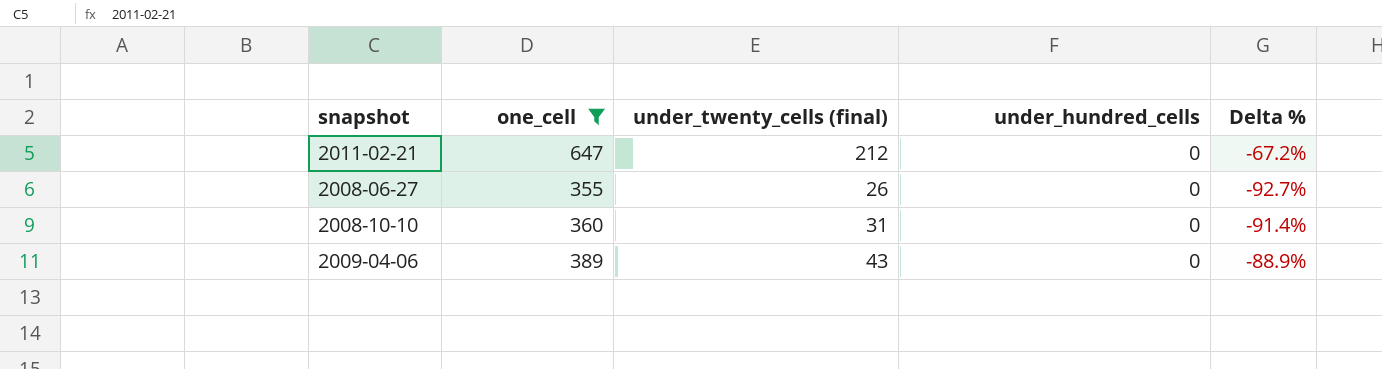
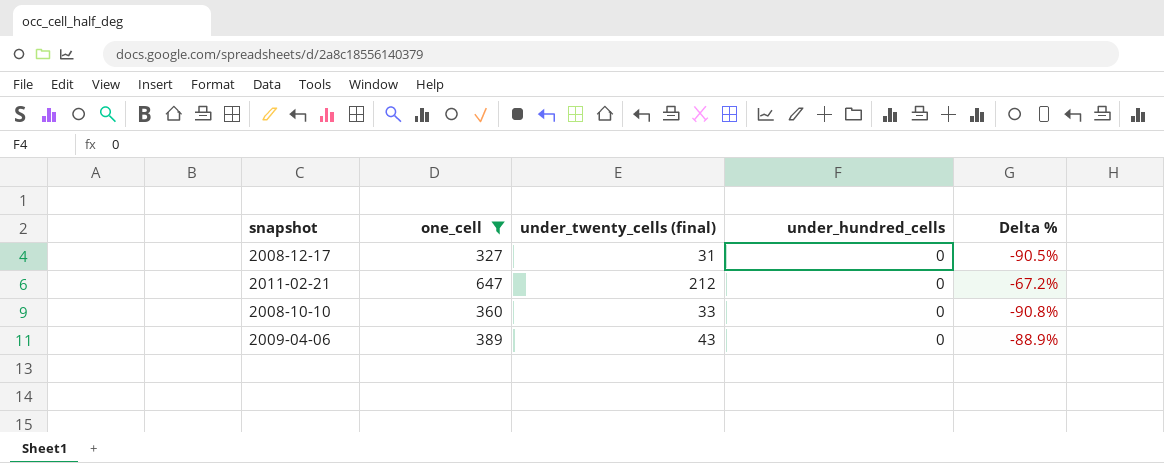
row 2008-06-27: 355 | 26 | 0 | -92.7% -> none
row 2008-12-17: none -> 327 | 31 | 0 | -90.5%
2008-10-10 | under_twenty_cells (final): 31 -> 33
2008-10-10 | Delta %: -91.4% -> -90.8%

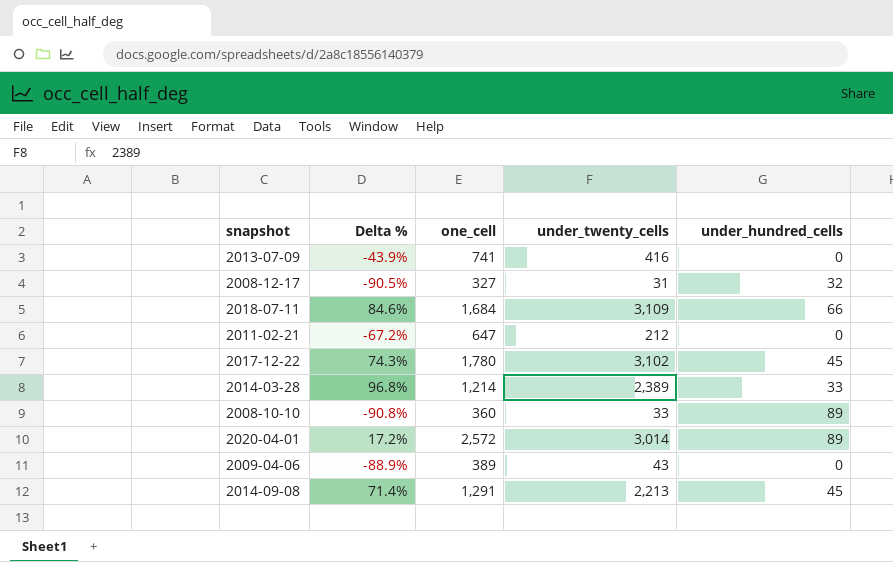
filter: one_cell <= 647 -> none
column Delta % | position: 5 -> 2
column name: under_twenty_cells (final) -> under_twenty_cells
2008-12-17 | under_hundred_cells: 0 -> 32
2008-10-10 | under_hundred_cells: 0 -> 89

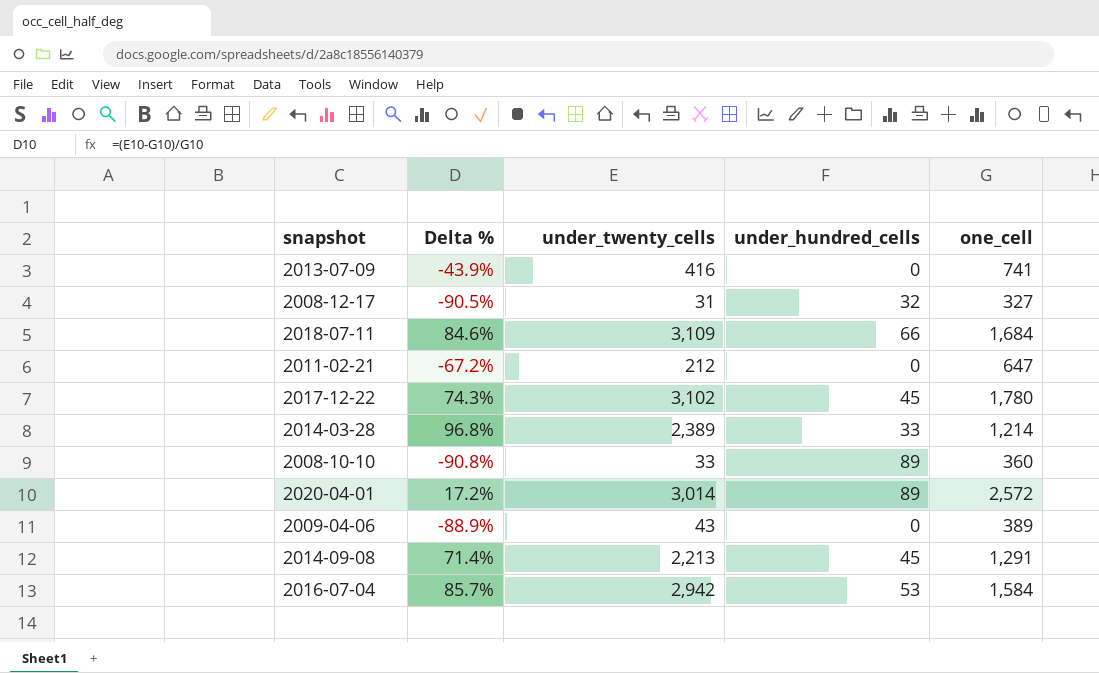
column one_cell | position: 3 -> 5
row 2016-07-04: none -> 85.7% | 2,942 | 53 | 1,584

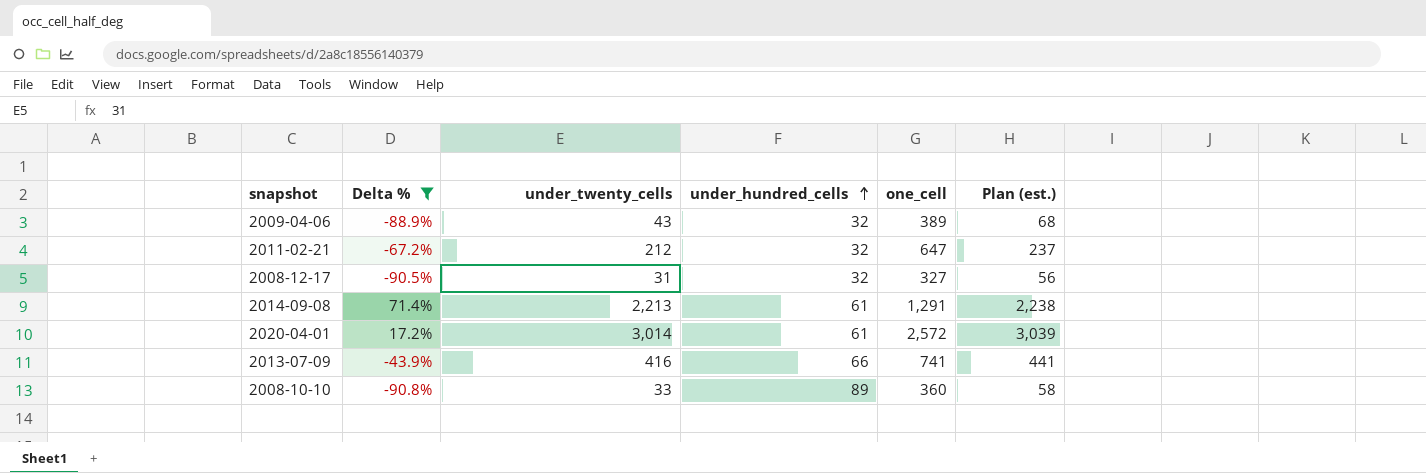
filter: none -> Delta % <= 71.4%
row order: none -> under_hundred_cells ascending
column Plan (est.) | formula: none -> [under_twenty_cells] + 25
2009-04-06 | under_hundred_cells: 0 -> 32
2011-02-21 | under_hundred_cells: 0 -> 32
2014-09-08 | under_hundred_cells: 45 -> 61
2020-04-01 | under_hundred_cells: 89 -> 61
2013-07-09 | under_hundred_cells: 0 -> 66

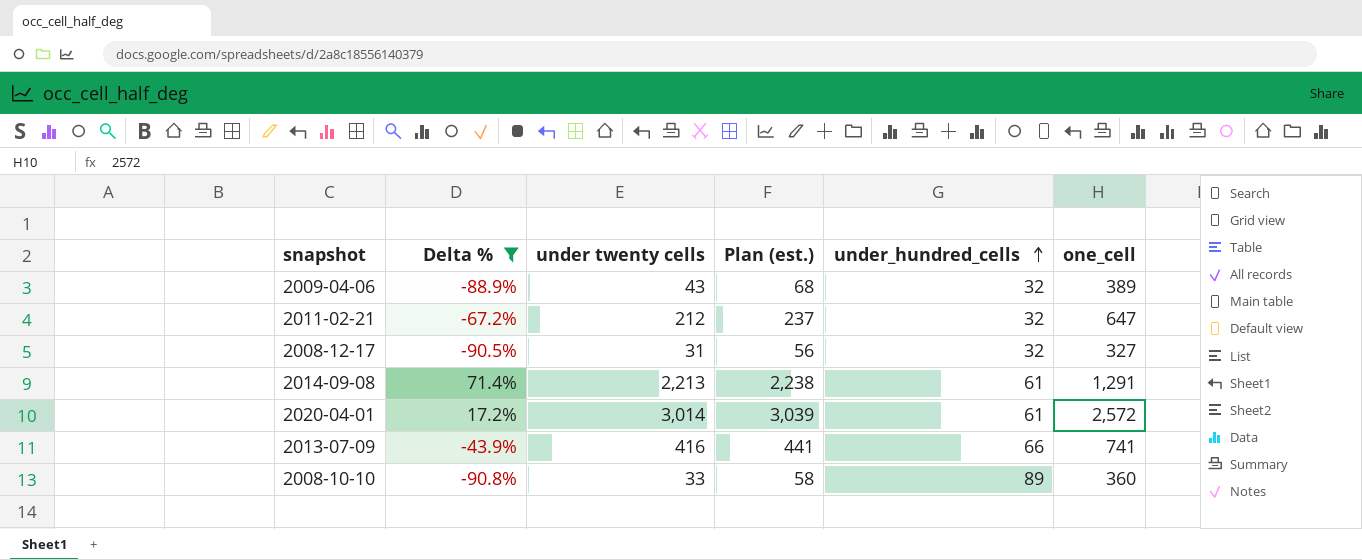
column name: under_twenty_cells -> under twenty cells
column Plan (est.) | position: 6 -> 4

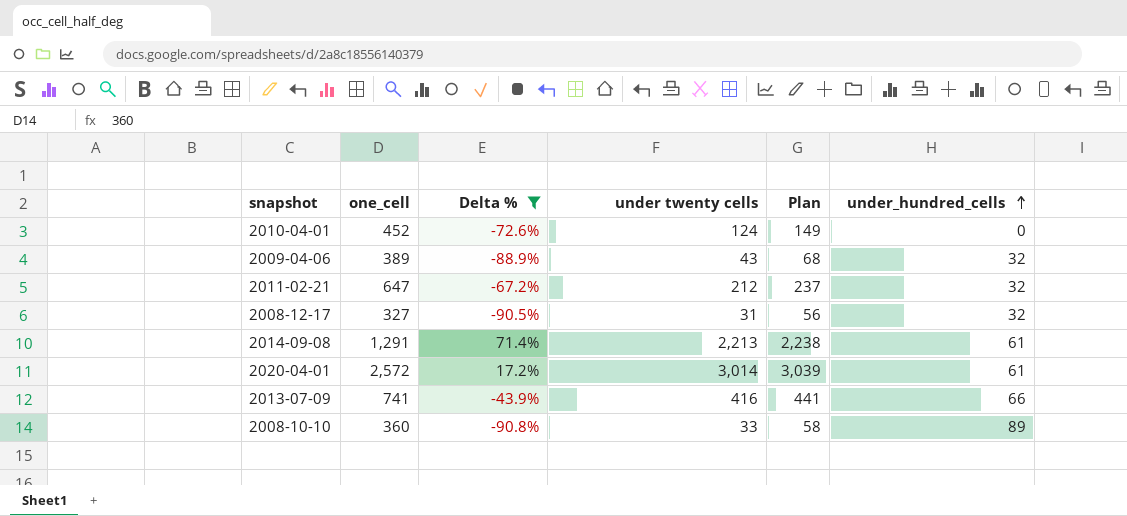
column one_cell | position: 6 -> 2
column name: Plan (est.) -> Plan
row 2010-04-01: none -> 452 | -72.6% | 124 | 149 | 0

